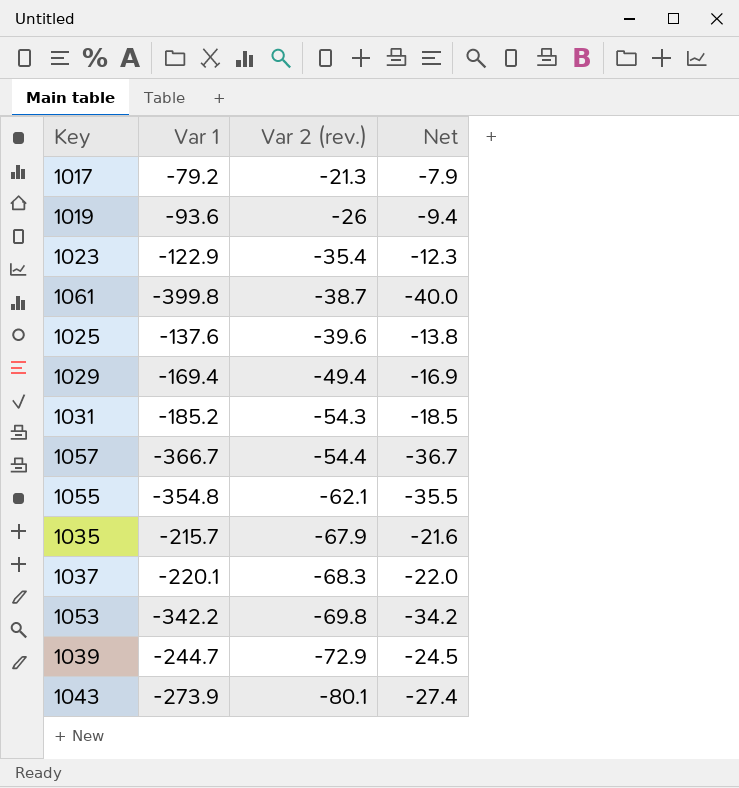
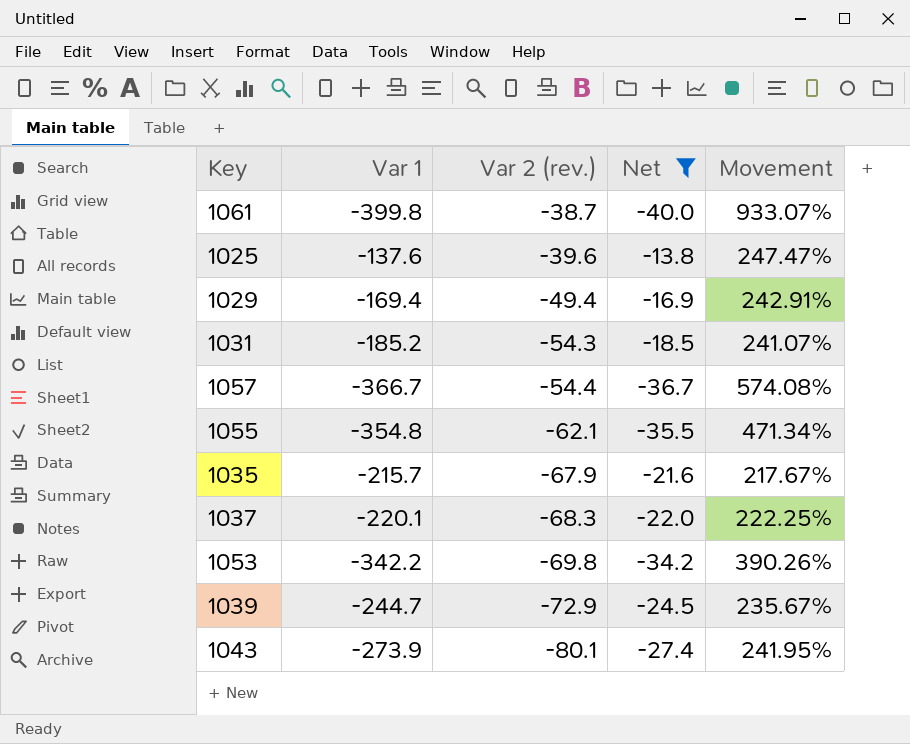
filter: none -> Net <= -13.8
column Movement | formula: none -> ([Var 1] - [Var 2 (rev.)]) / [Var 2 (rev.)]

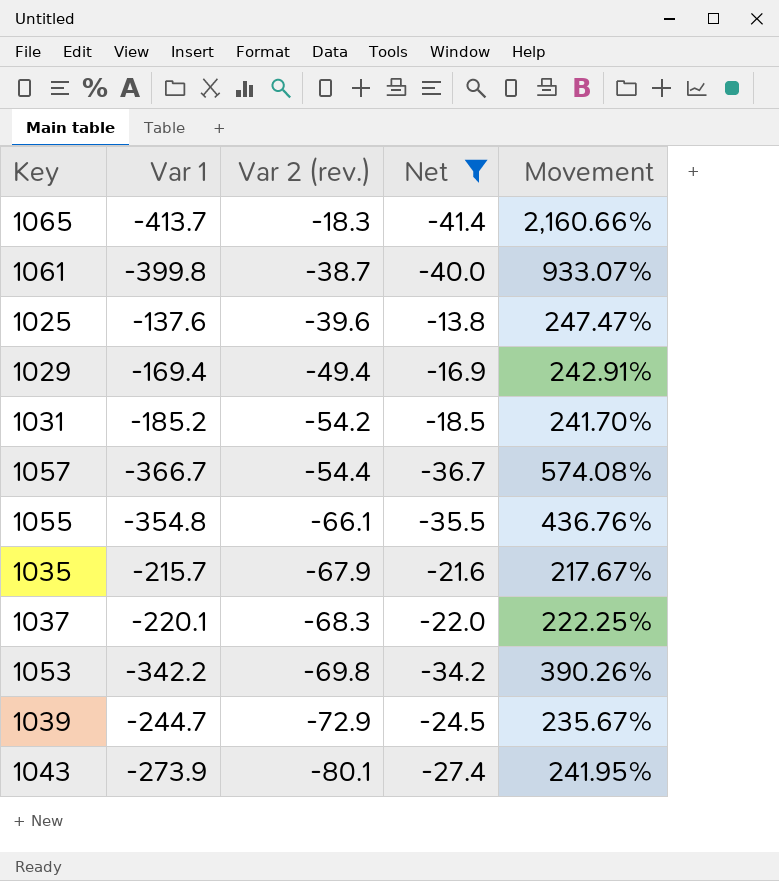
row 1065: none -> -413.7 | -18.3 | -41.4 | 2,160.66%
1031 | Var 2 (rev.): -54.3 -> -54.2
1031 | Movement: 241.07% -> 241.70%
1055 | Var 2 (rev.): -62.1 -> -66.1
1055 | Movement: 471.34% -> 436.76%

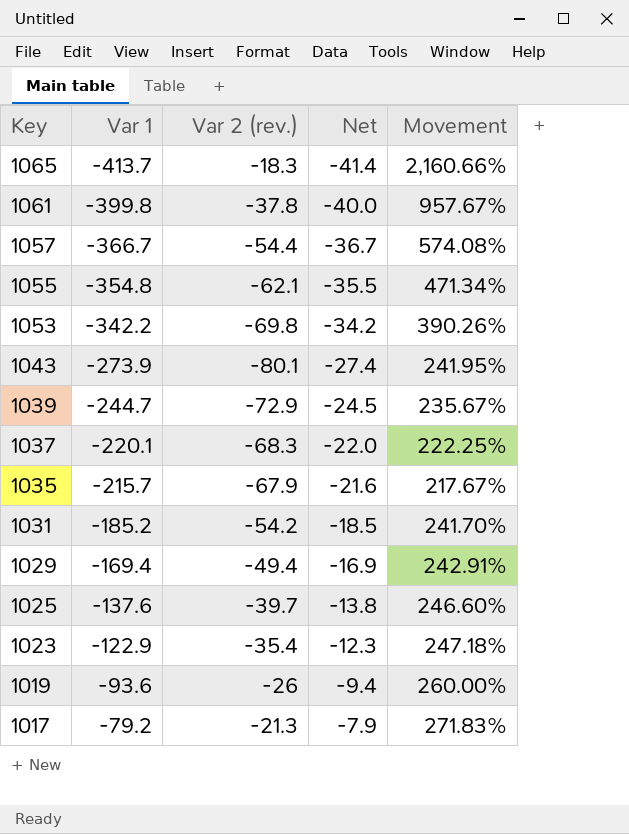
filter: Net <= -13.8 -> none
row order: Var 2 (rev.) descending -> Key descending
1061 | Var 2 (rev.): -38.7 -> -37.8
1061 | Movement: 933.07% -> 957.67%
1055 | Var 2 (rev.): -66.1 -> -62.1
1055 | Movement: 436.76% -> 471.34%
1025 | Var 2 (rev.): -39.6 -> -39.7
1025 | Movement: 247.47% -> 246.60%

